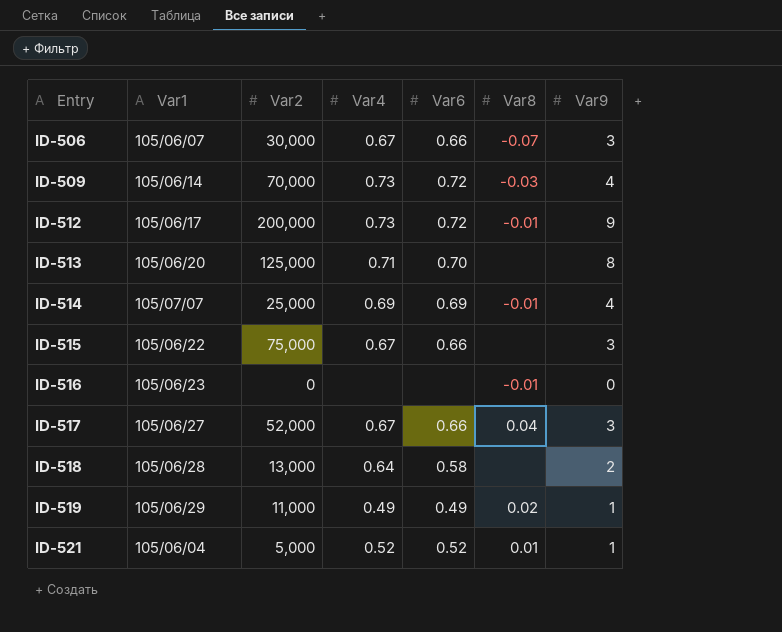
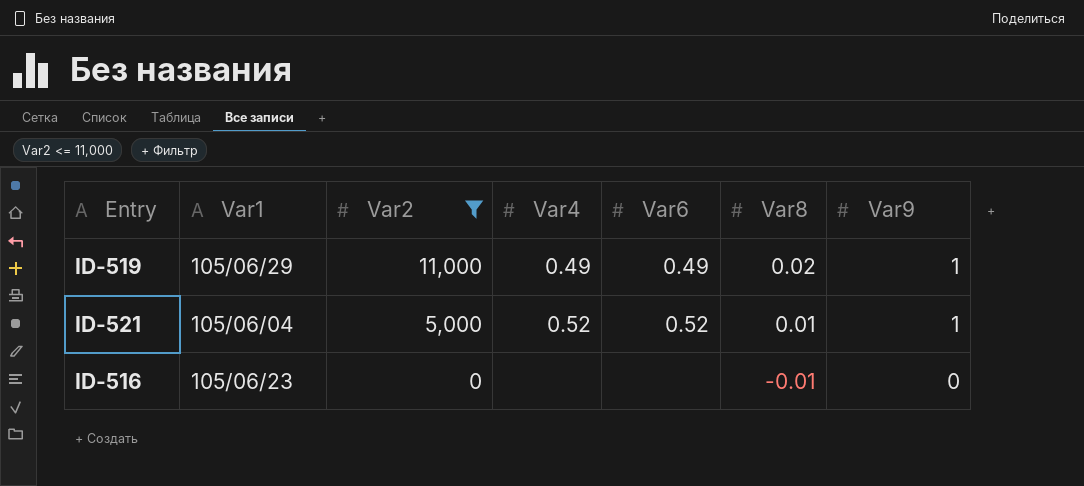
filter: none -> Var2 <= 11,000
row order: Entry ascending -> Var2 descending

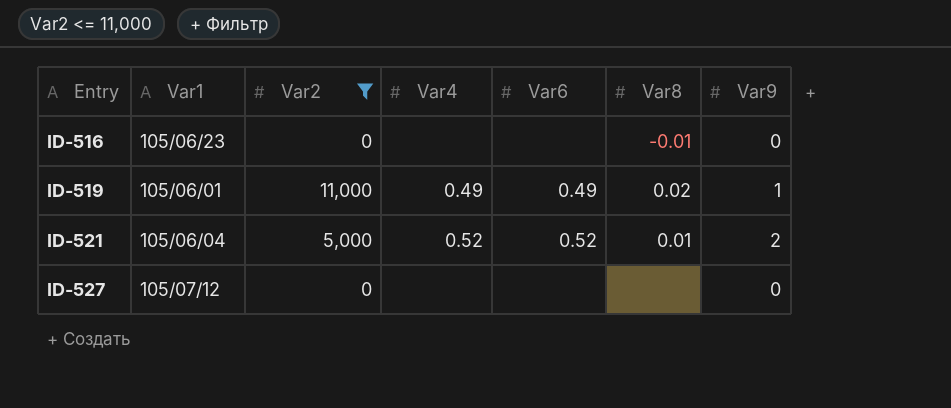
row order: Var2 descending -> Entry ascending
ID-519 | Var1: 105/06/29 -> 105/06/01
ID-521 | Var9: 1 -> 2
row ID-527: none -> 105/07/12 | 0 | none | none | none | 0

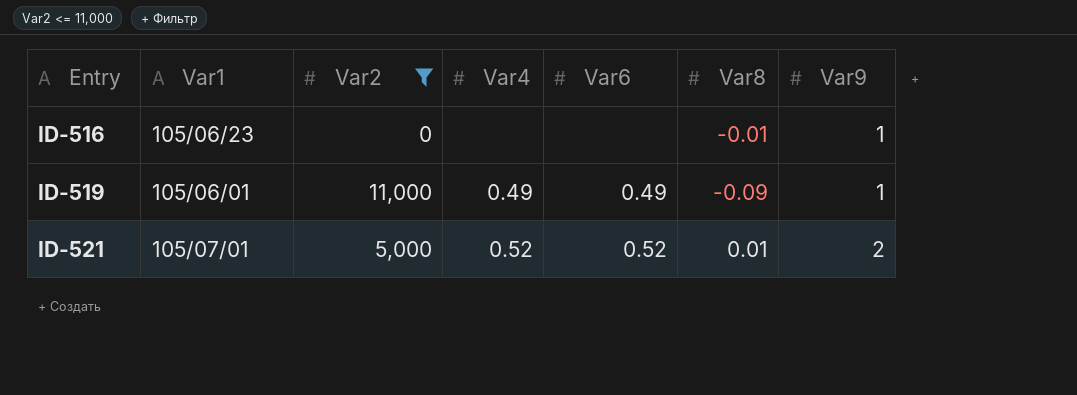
row ID-527: 105/07/12 | 0 | none | none | none | 0 -> none
ID-516 | Var9: 0 -> 1
ID-519 | Var8: 0.02 -> -0.09
ID-521 | Var1: 105/06/04 -> 105/07/01

